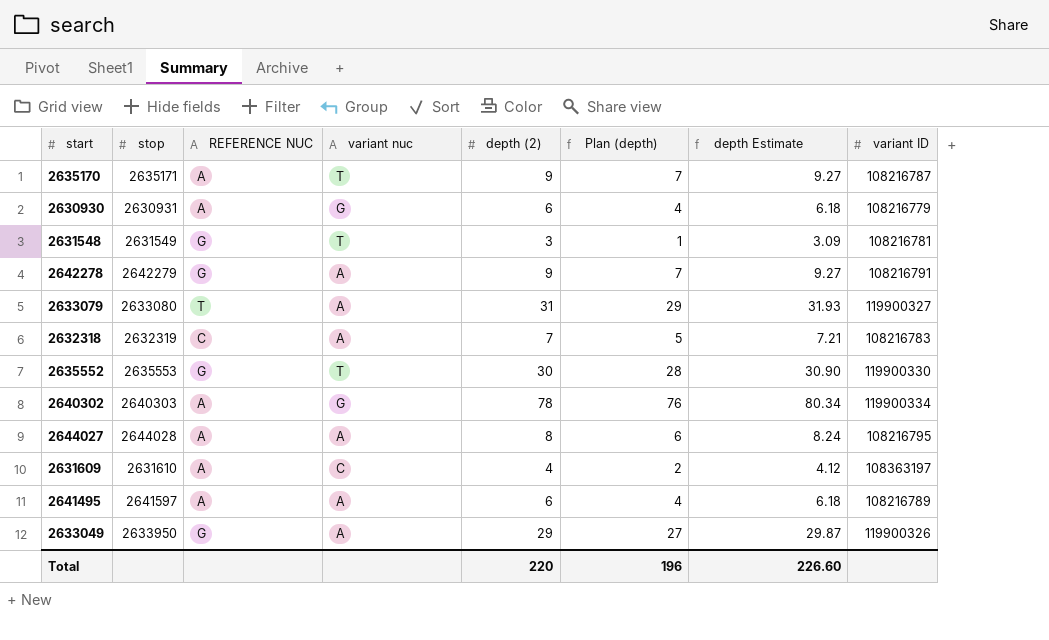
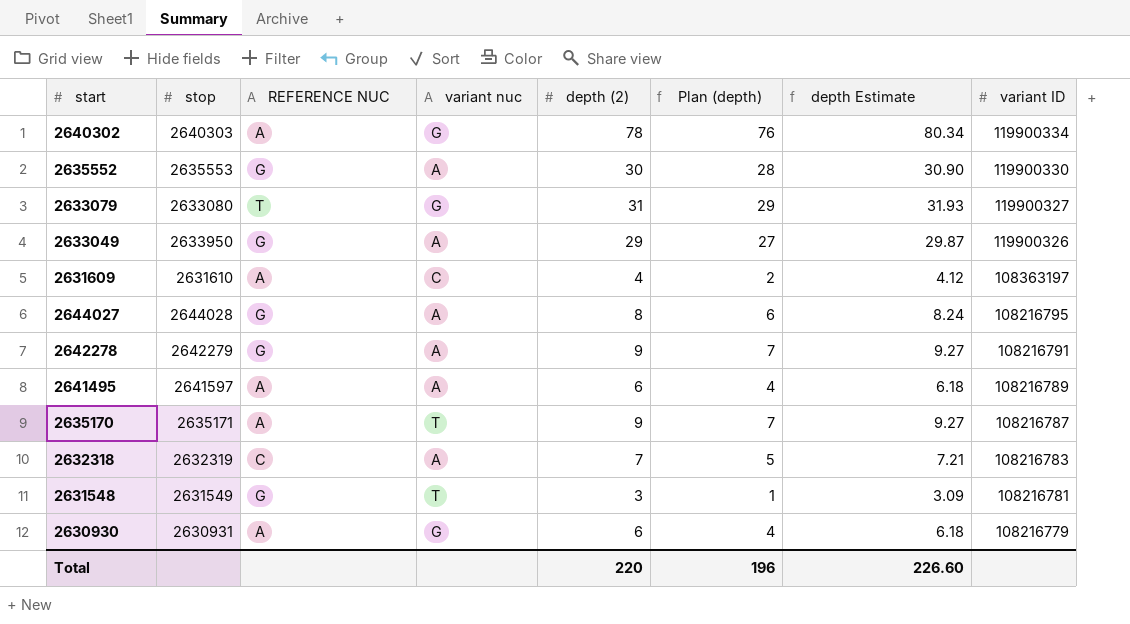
row order: none -> variant ID descending
2635552 | variant nuc: T -> A
2633079 | variant nuc: A -> G
2644027 | REFERENCE NUC: A -> G

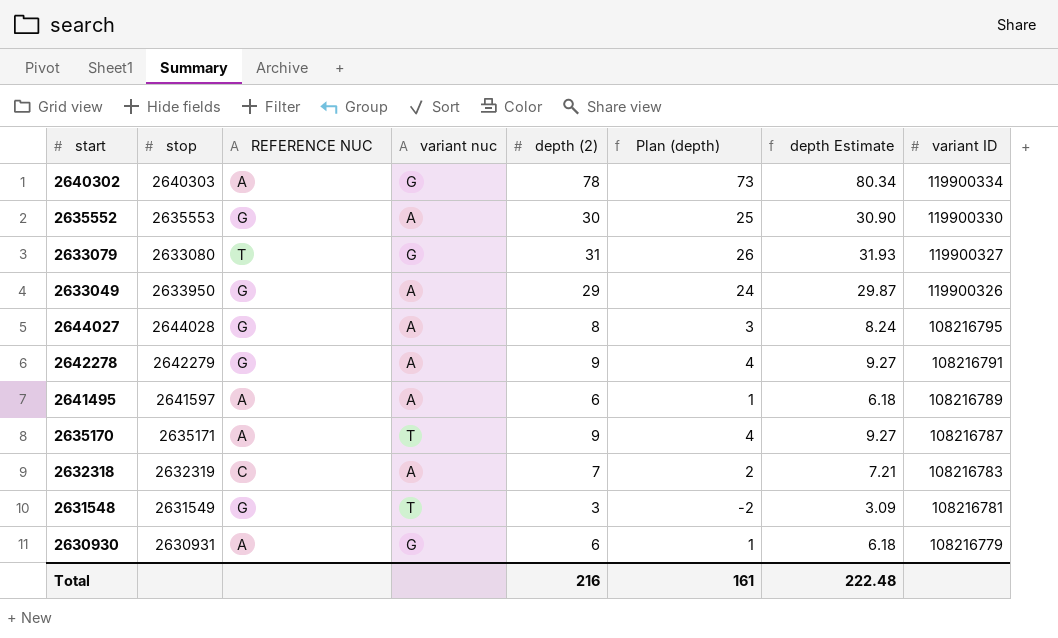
column Plan (depth) | formula: [depth (2)] - 2 -> [depth (2)] - 5
row 2631609: 2631610 | A | C | 4 | 2 | 4.12 | 108363197 -> none
Total | depth (2): 220 -> 216
Total | Plan (depth): 196 -> 161
Total | depth Estimate: 226.60 -> 222.48

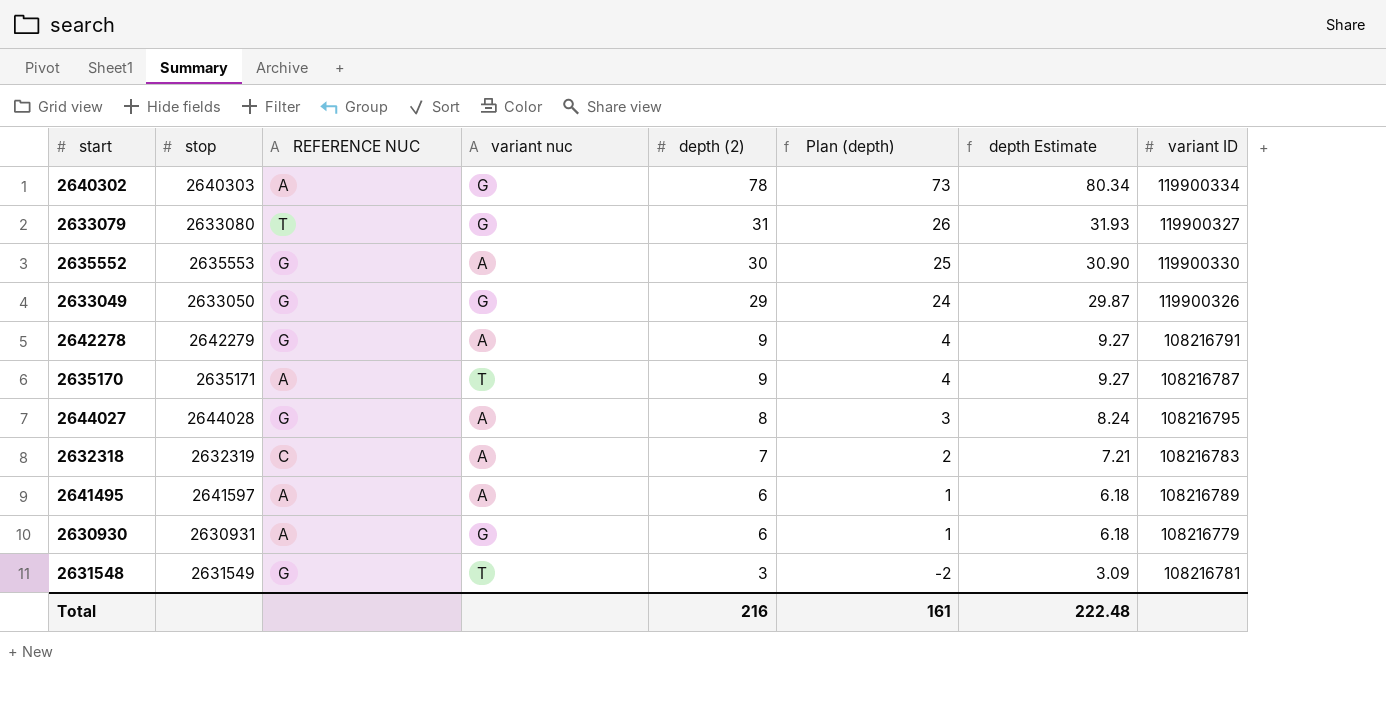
row order: variant ID descending -> depth (2) descending
2633049 | stop: 2633950 -> 2633050
2633049 | variant nuc: A -> G

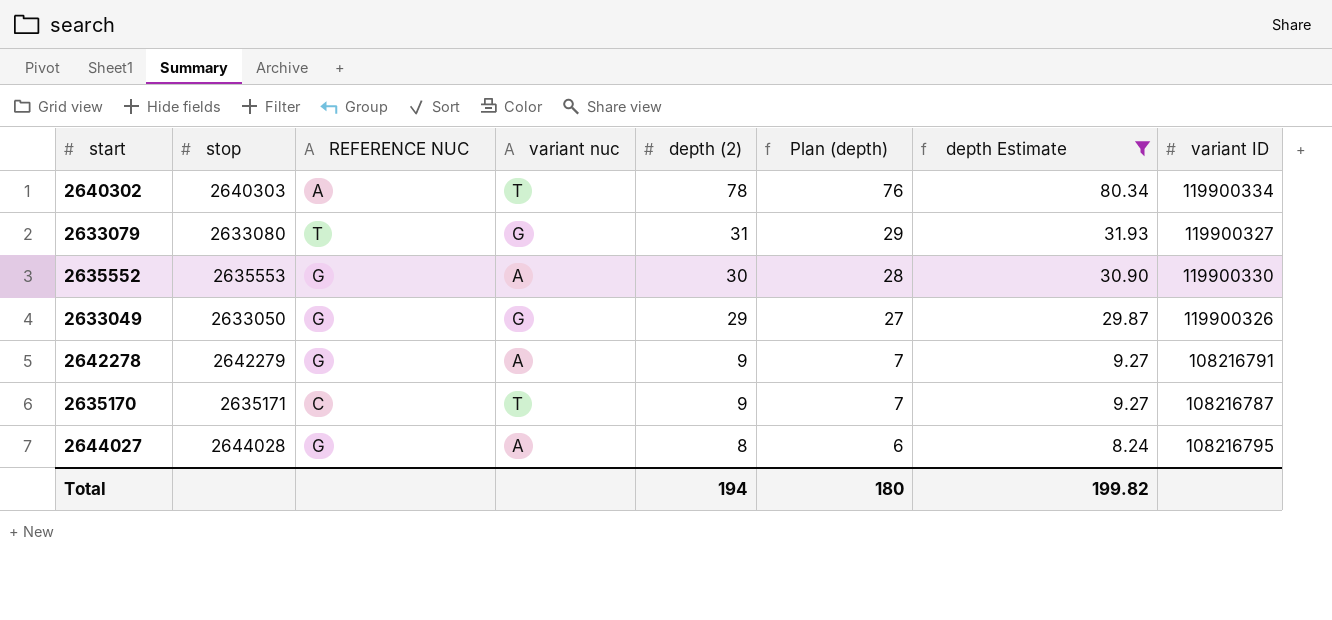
filter: none -> depth Estimate >= 8.24
column Plan (depth) | formula: [depth (2)] - 5 -> [depth (2)] - 2
2640302 | variant nuc: G -> T
2635170 | REFERENCE NUC: A -> C
Total | depth (2): 216 -> 194
Total | Plan (depth): 161 -> 180
Total | depth Estimate: 222.48 -> 199.82

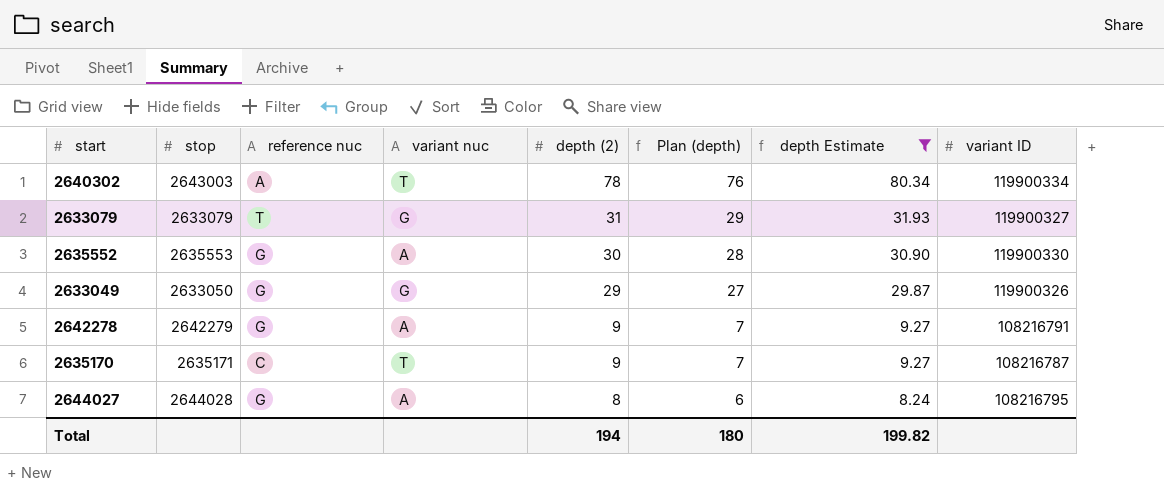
column name: REFERENCE NUC -> reference nuc
2640302 | stop: 2640303 -> 2643003
2633079 | stop: 2633080 -> 2633079

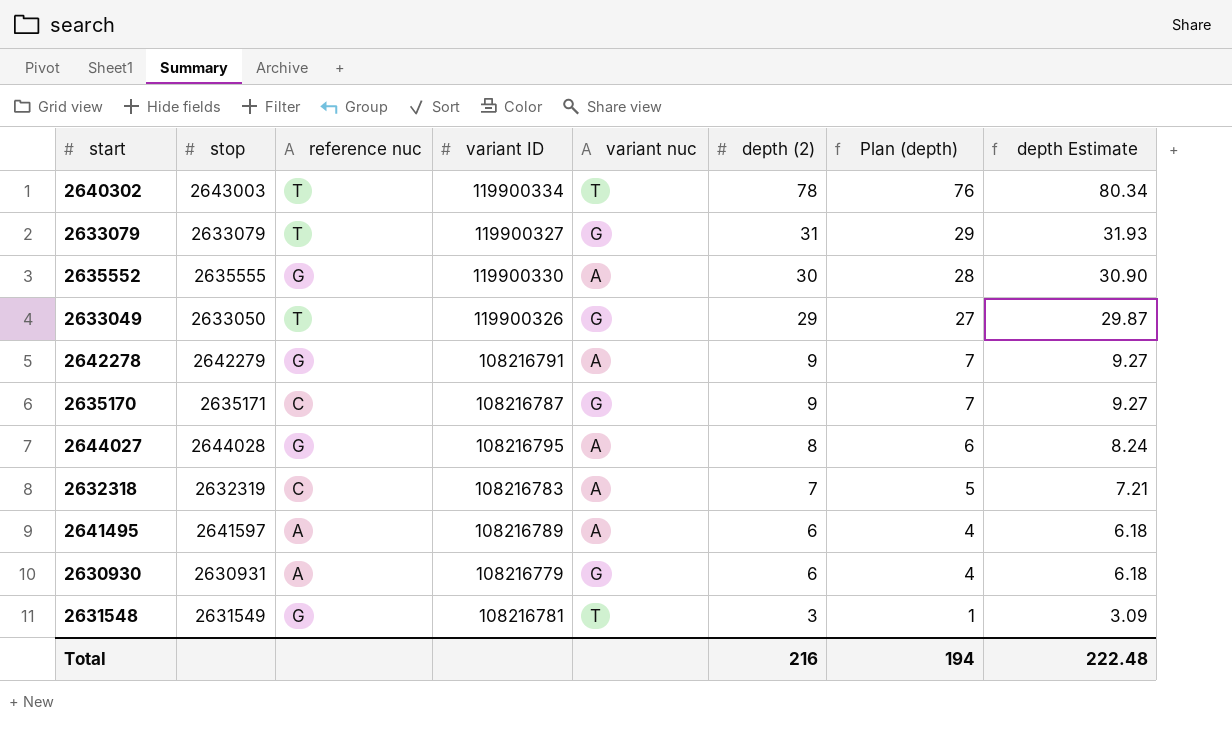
filter: depth Estimate >= 8.24 -> none
column variant ID | position: 8 -> 4
2640302 | reference nuc: A -> T
2635552 | stop: 2635553 -> 2635555
2633049 | reference nuc: G -> T
2635170 | variant nuc: T -> G
Total | depth (2): 194 -> 216
Total | Plan (depth): 180 -> 194
Total | depth Estimate: 199.82 -> 222.48

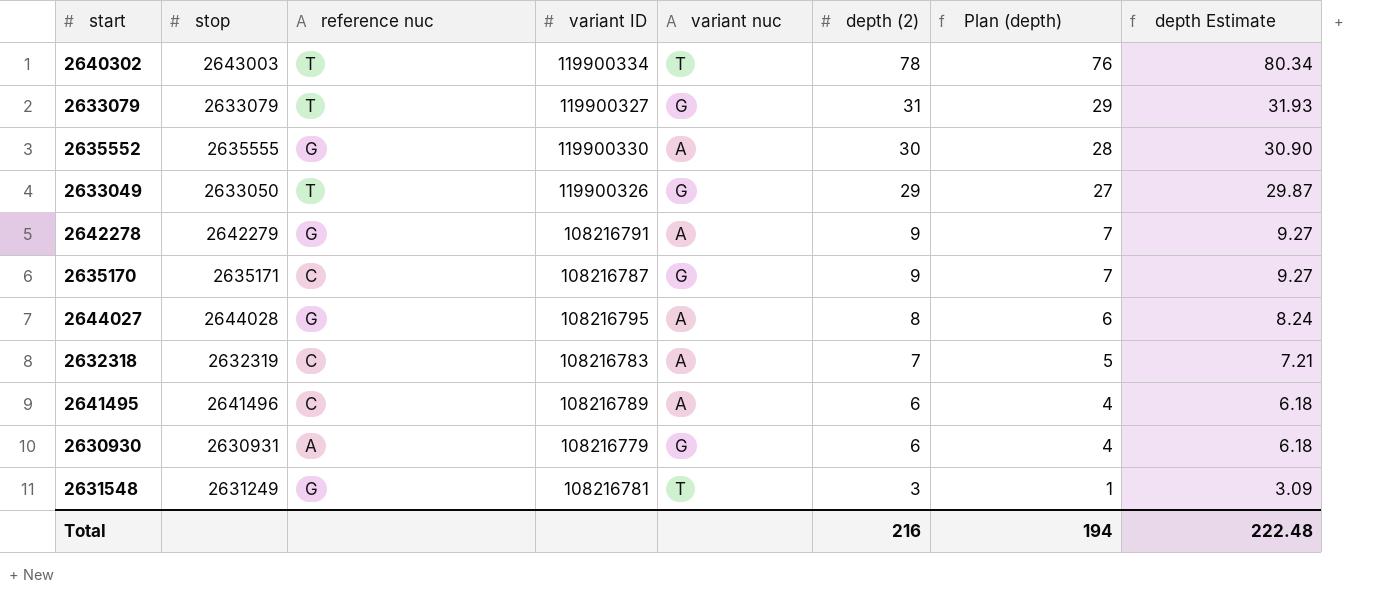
2641495 | stop: 2641597 -> 2641496
2641495 | reference nuc: A -> C
2631548 | stop: 2631549 -> 2631249

